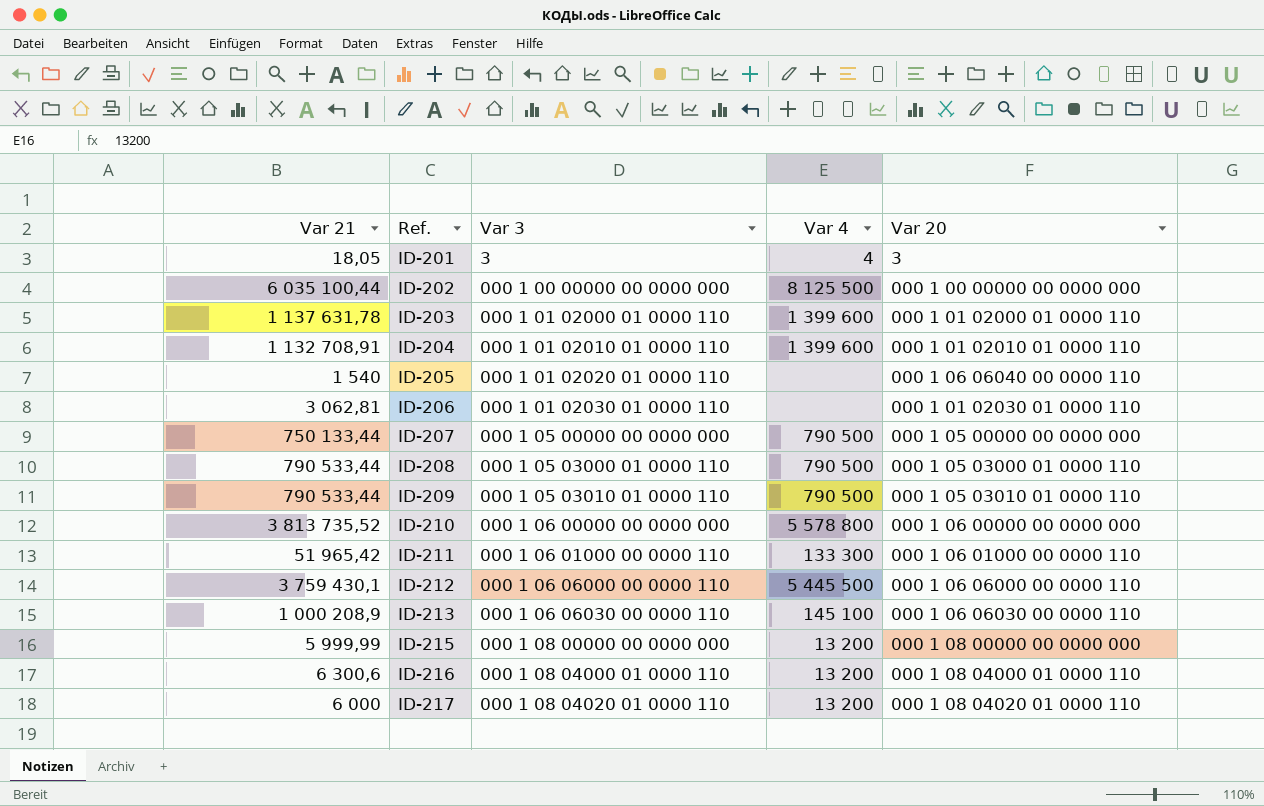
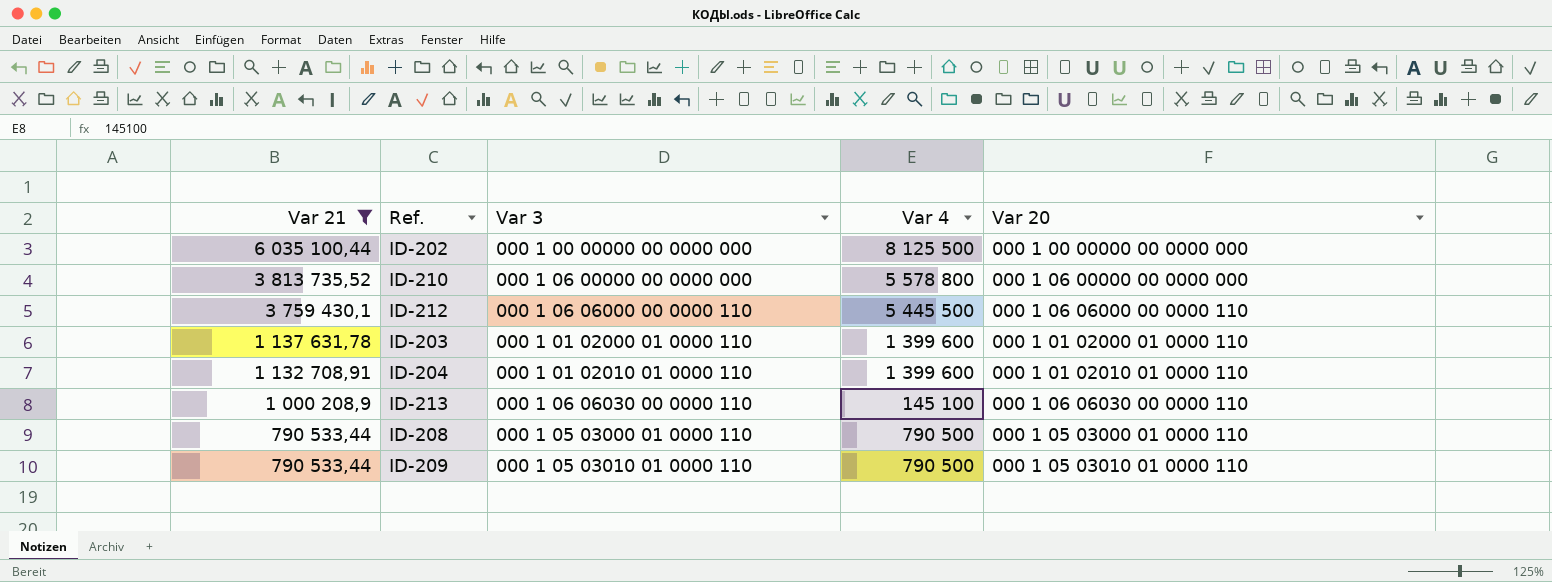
filter: none -> Var 21 >= 790 533,44
row order: Ref. ascending -> Var 21 descending

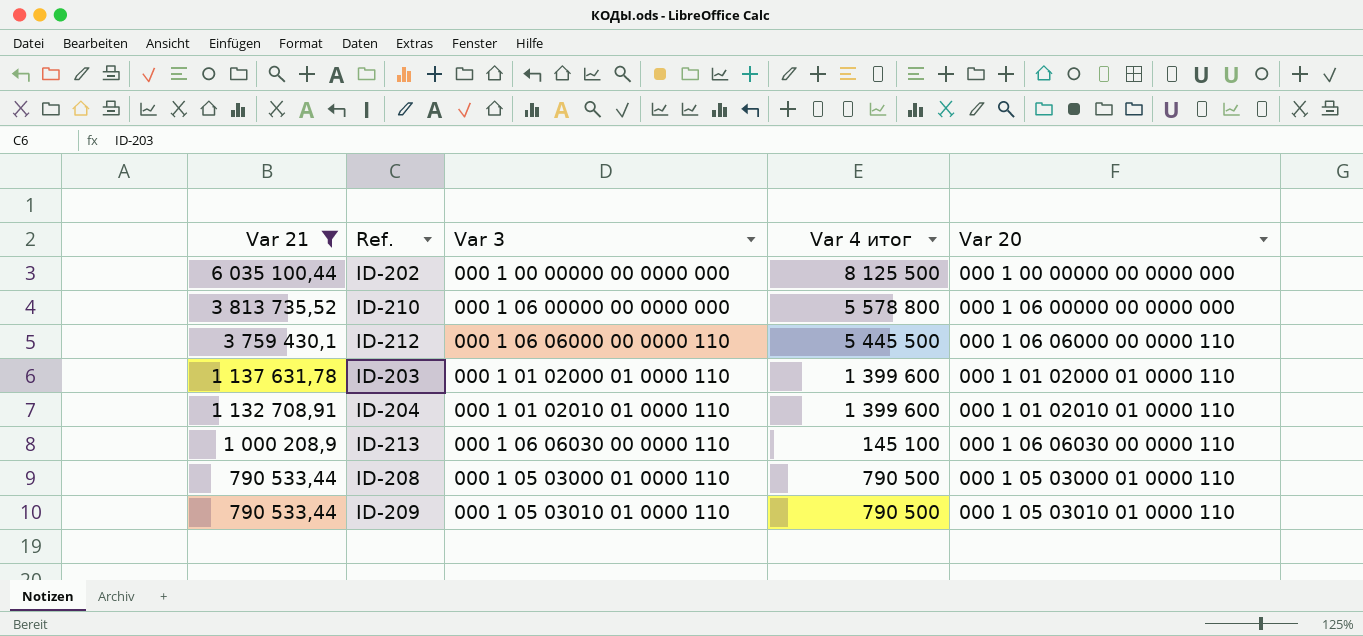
column name: Var 4 -> Var 4 итог

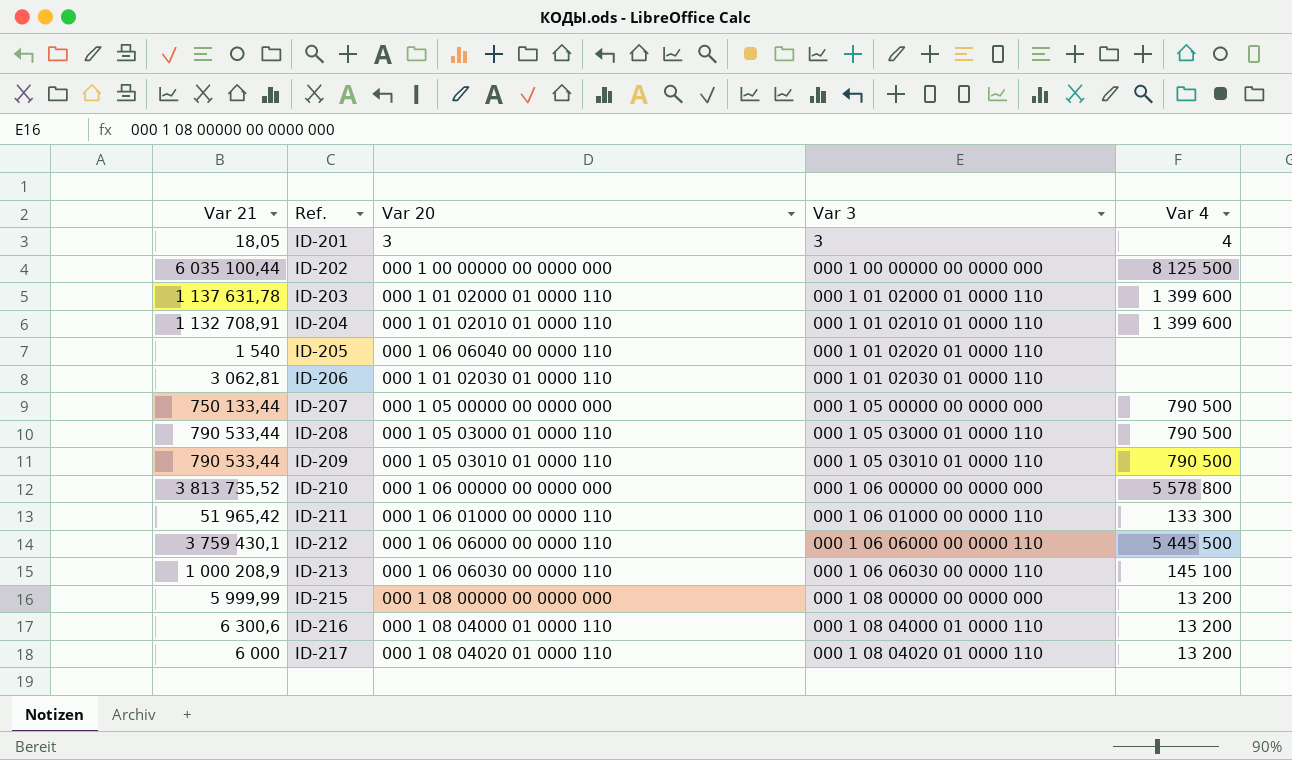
filter: Var 21 >= 790 533,44 -> none
row order: Var 21 descending -> Ref. ascending
column Var 20 | position: 5 -> 3
column name: Var 4 итог -> Var 4

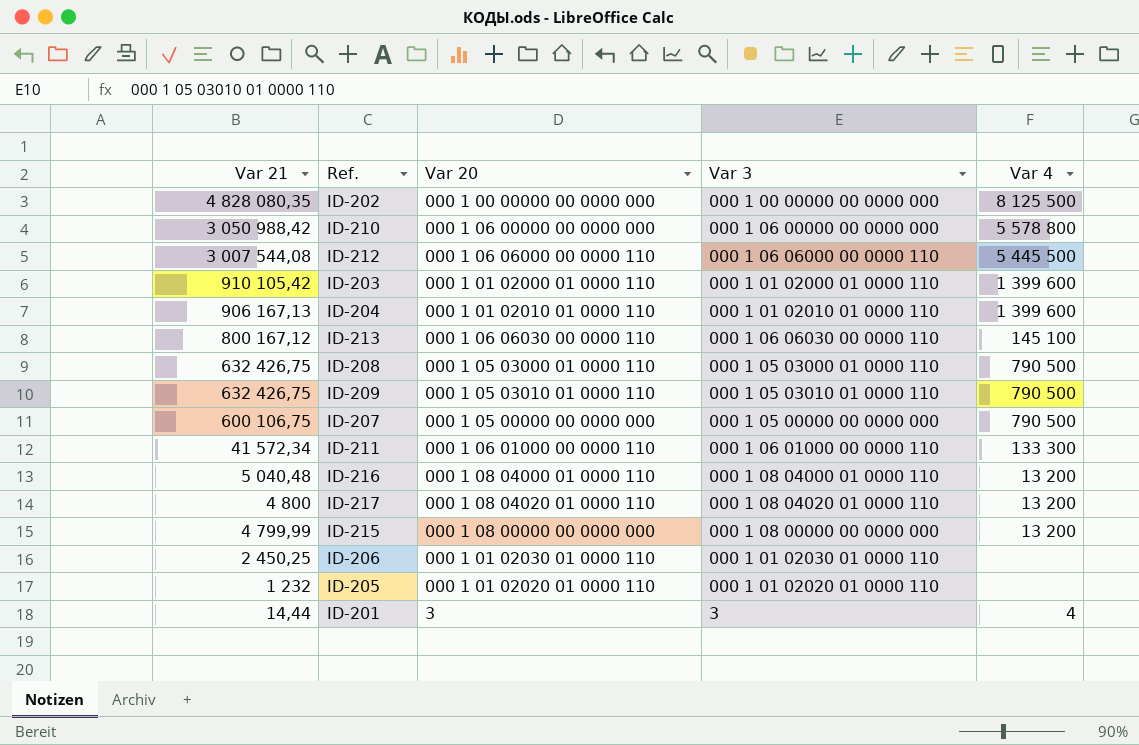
row order: Ref. ascending -> Var 21 descending
ID-202 | Var 21: 6 035 100,44 -> 4 828 080,35
ID-210 | Var 21: 3 813 735,52 -> 3 050 988,42
ID-212 | Var 21: 3 759 430,1 -> 3 007 544,08
ID-203 | Var 21: 1 137 631,78 -> 910 105,42
ID-204 | Var 21: 1 132 708,91 -> 906 167,13
ID-213 | Var 21: 1 000 208,9 -> 800 167,12
ID-208 | Var 21: 790 533,44 -> 632 426,75
ID-209 | Var 21: 790 533,44 -> 632 426,75
ID-207 | Var 21: 750 133,44 -> 600 106,75
ID-211 | Var 21: 51 965,42 -> 41 572,34
ID-216 | Var 21: 6 300,6 -> 5 040,48
ID-217 | Var 21: 6 000 -> 4 800
ID-215 | Var 21: 5 999,99 -> 4 799,99
ID-206 | Var 21: 3 062,81 -> 2 450,25
ID-205 | Var 21: 1 540 -> 1 232
ID-205 | Var 20: 000 1 06 06040 00 0000 110 -> 000 1 01 02020 01 0000 110
ID-201 | Var 21: 18,05 -> 14,44

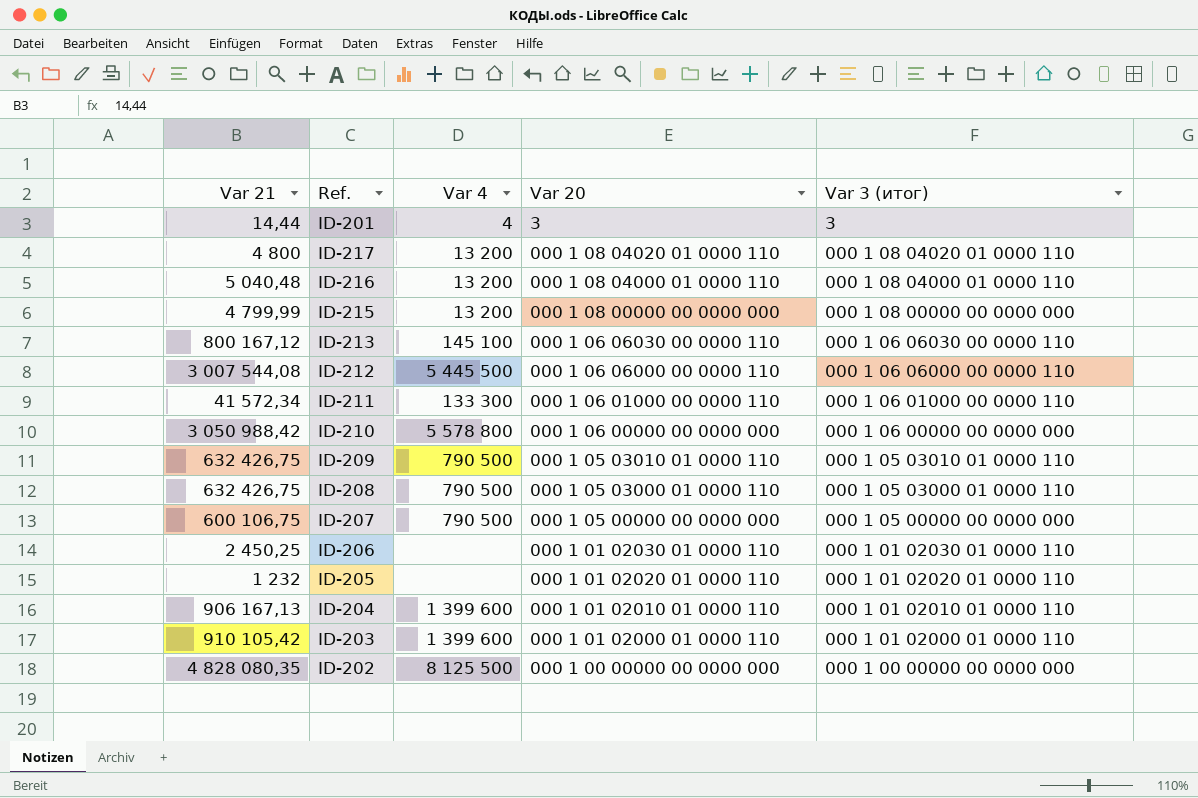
row order: Var 21 descending -> Var 20 descending
column Var 4 | position: 5 -> 3
column name: Var 3 -> Var 3 (итог)

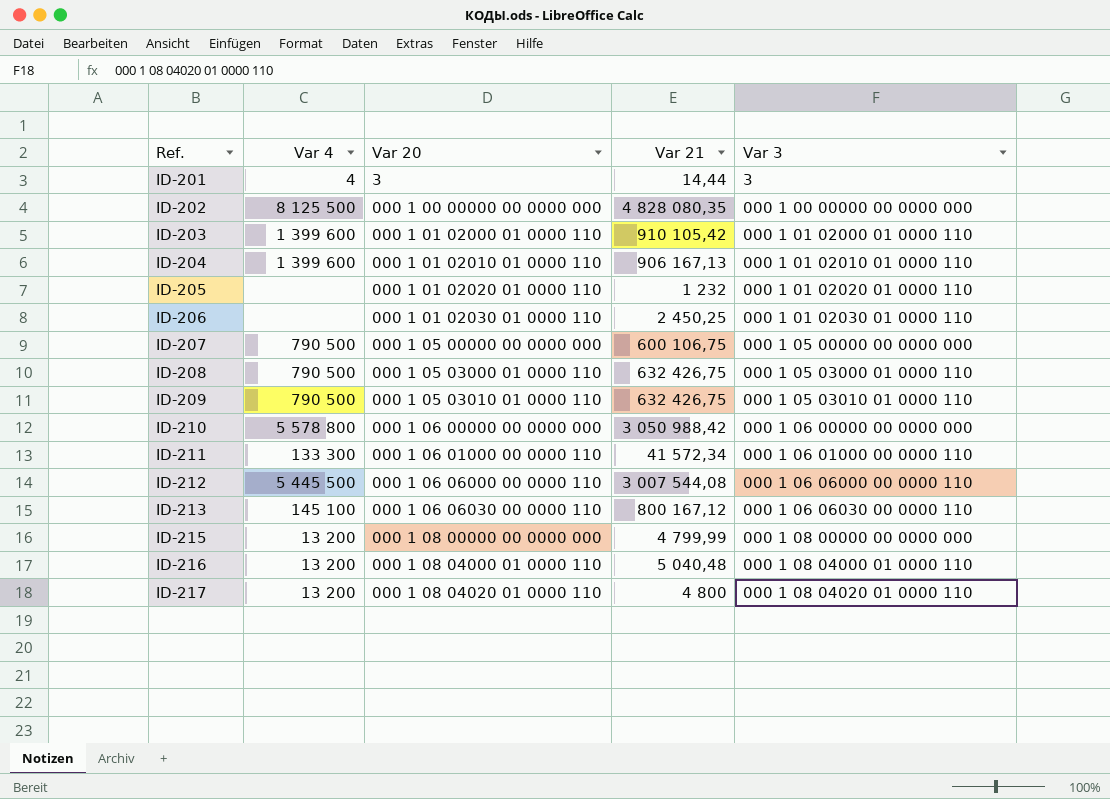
row order: Var 20 descending -> Ref. ascending
column Var 21 | position: 1 -> 4
column name: Var 3 (итог) -> Var 3

